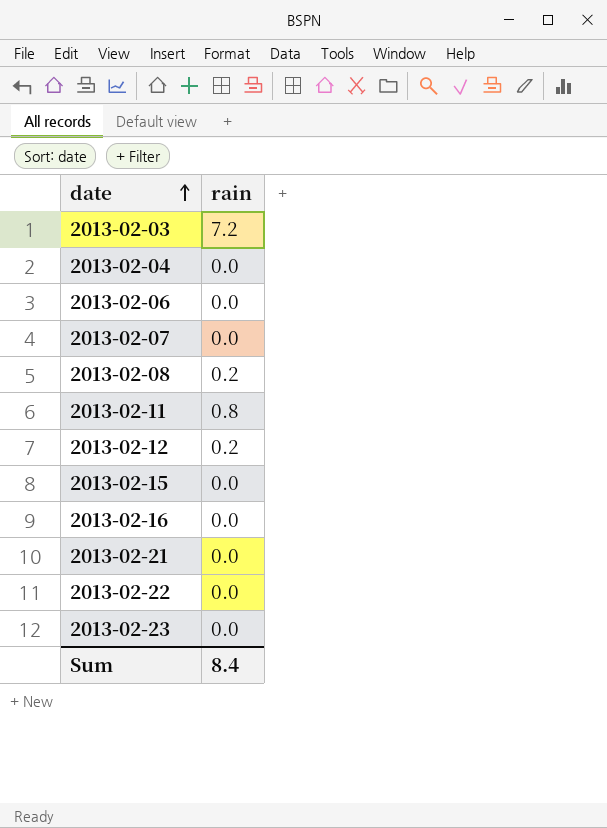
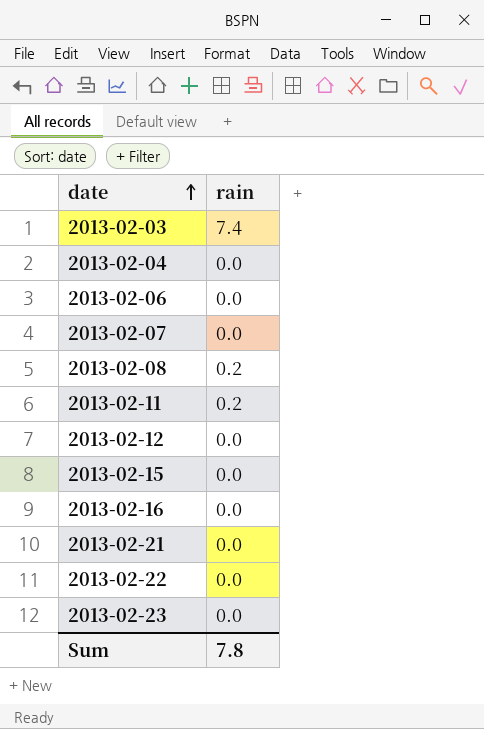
2013-02-03 | rain: 7.2 -> 7.4
2013-02-11 | rain: 0.8 -> 0.2
2013-02-12 | rain: 0.2 -> 0.0
Sum | rain: 8.4 -> 7.8

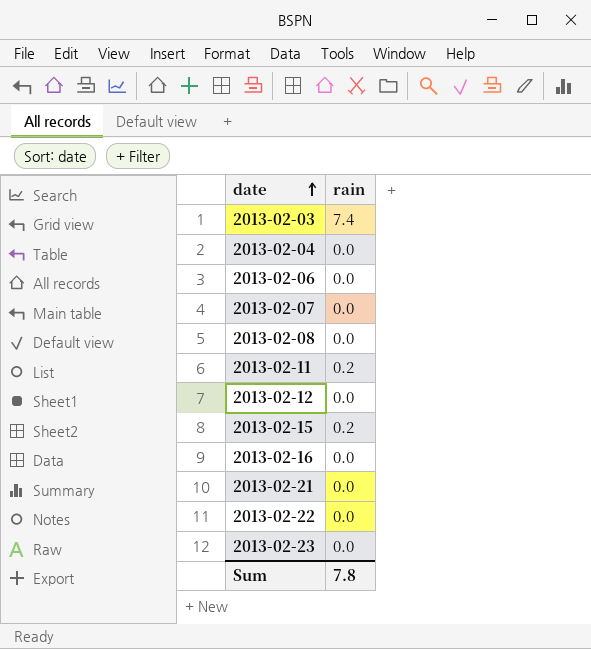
2013-02-08 | rain: 0.2 -> 0.0
2013-02-15 | rain: 0.0 -> 0.2

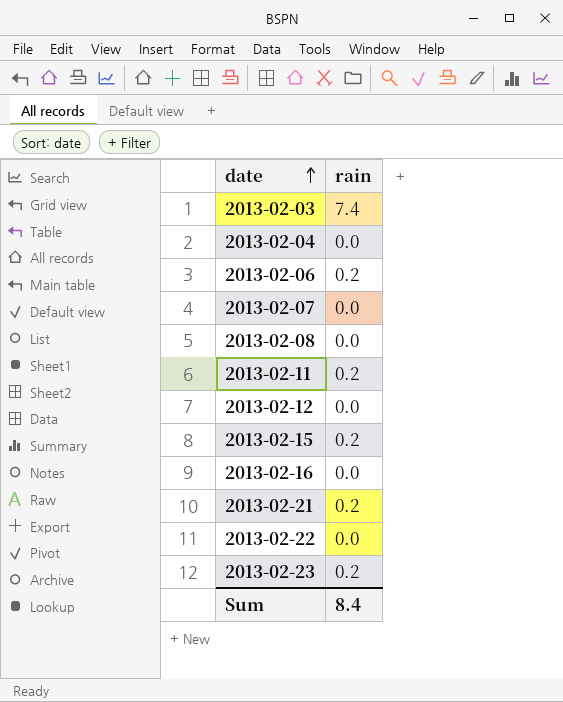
2013-02-06 | rain: 0.0 -> 0.2
2013-02-21 | rain: 0.0 -> 0.2
2013-02-23 | rain: 0.0 -> 0.2
Sum | rain: 7.8 -> 8.4

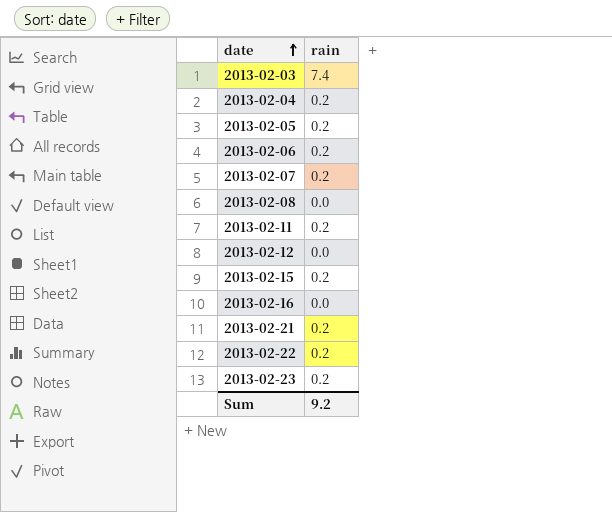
2013-02-04 | rain: 0.0 -> 0.2
row 2013-02-05: none -> 0.2
2013-02-07 | rain: 0.0 -> 0.2
2013-02-22 | rain: 0.0 -> 0.2
Sum | rain: 8.4 -> 9.2

